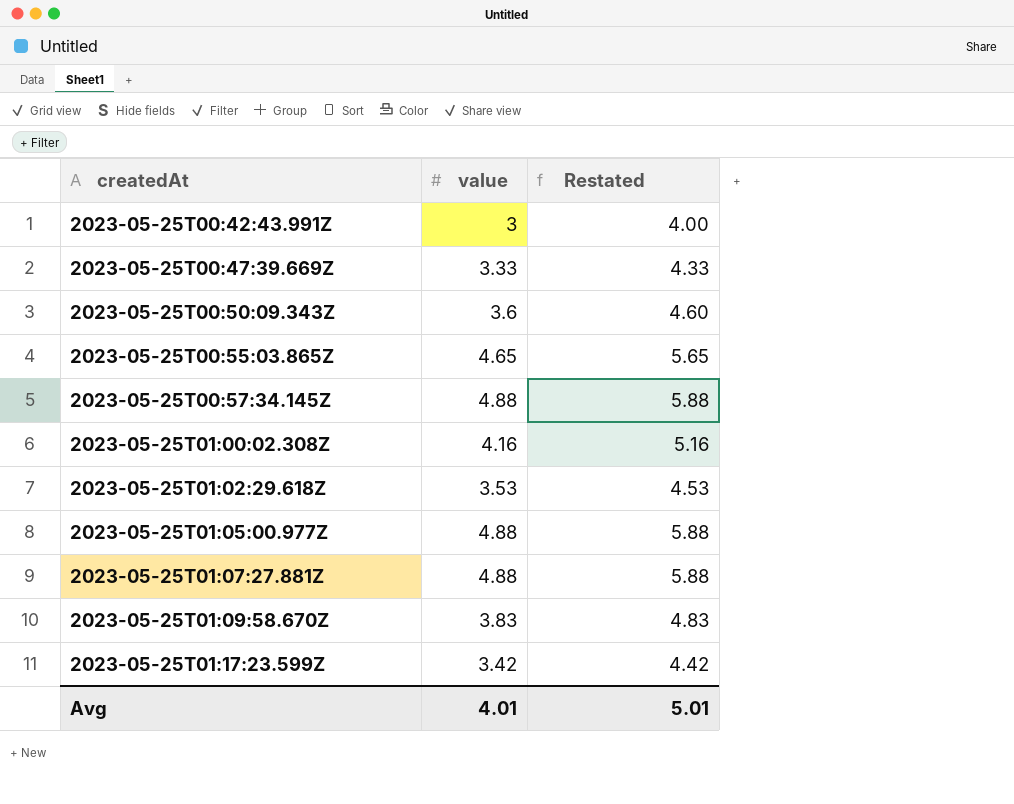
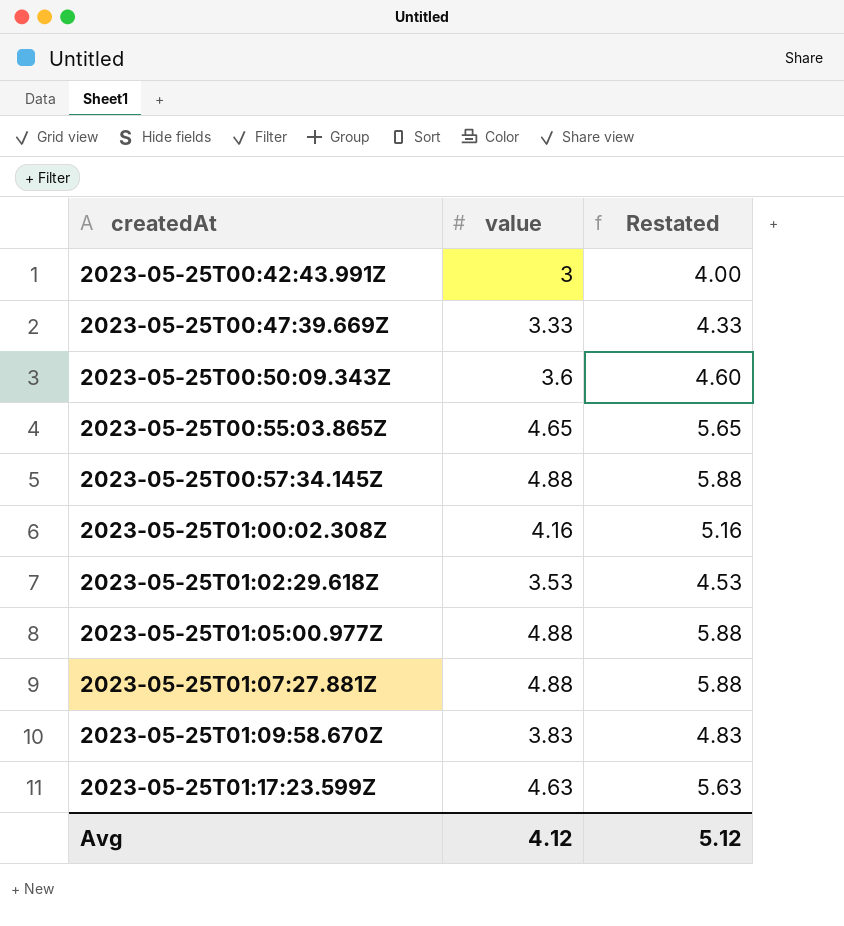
2023-05-25T01:17:23.599Z | value: 3.42 -> 4.63
2023-05-25T01:17:23.599Z | Restated: 4.42 -> 5.63
Avg | value: 4.01 -> 4.12
Avg | Restated: 5.01 -> 5.12

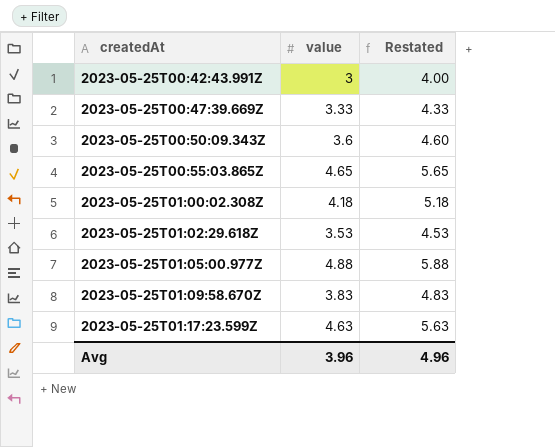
row 2023-05-25T00:57:34.145Z: 4.88 | 5.88 -> none
row 2023-05-25T01:07:27.881Z: 4.88 | 5.88 -> none
2023-05-25T01:00:02.308Z | value: 4.16 -> 4.18
2023-05-25T01:00:02.308Z | Restated: 5.16 -> 5.18
Avg | value: 4.12 -> 3.96
Avg | Restated: 5.12 -> 4.96

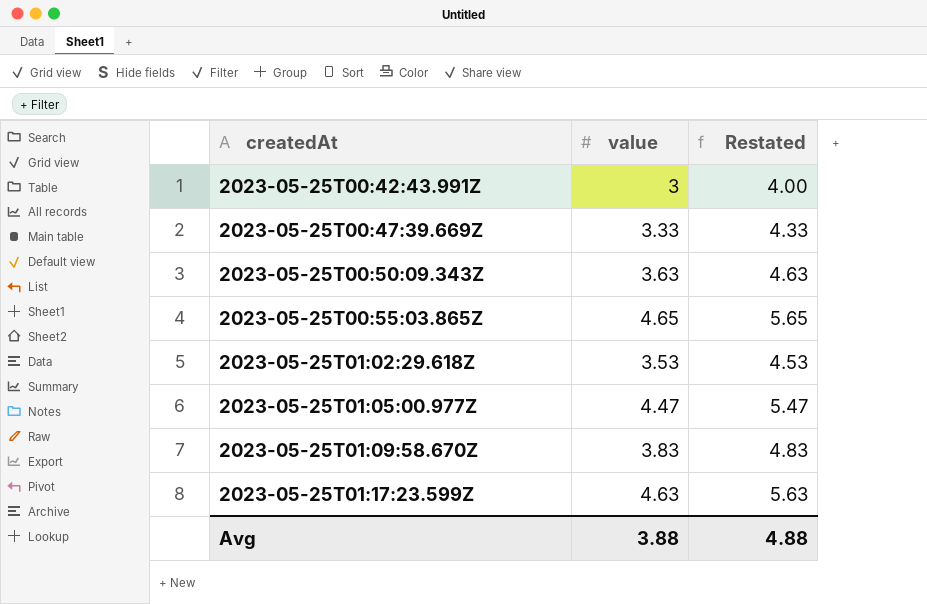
row 2023-05-25T01:00:02.308Z: 4.18 | 5.18 -> none
2023-05-25T00:50:09.343Z | value: 3.6 -> 3.63
2023-05-25T00:50:09.343Z | Restated: 4.60 -> 4.63
2023-05-25T01:05:00.977Z | value: 4.88 -> 4.47
2023-05-25T01:05:00.977Z | Restated: 5.88 -> 5.47
Avg | value: 3.96 -> 3.88
Avg | Restated: 4.96 -> 4.88

